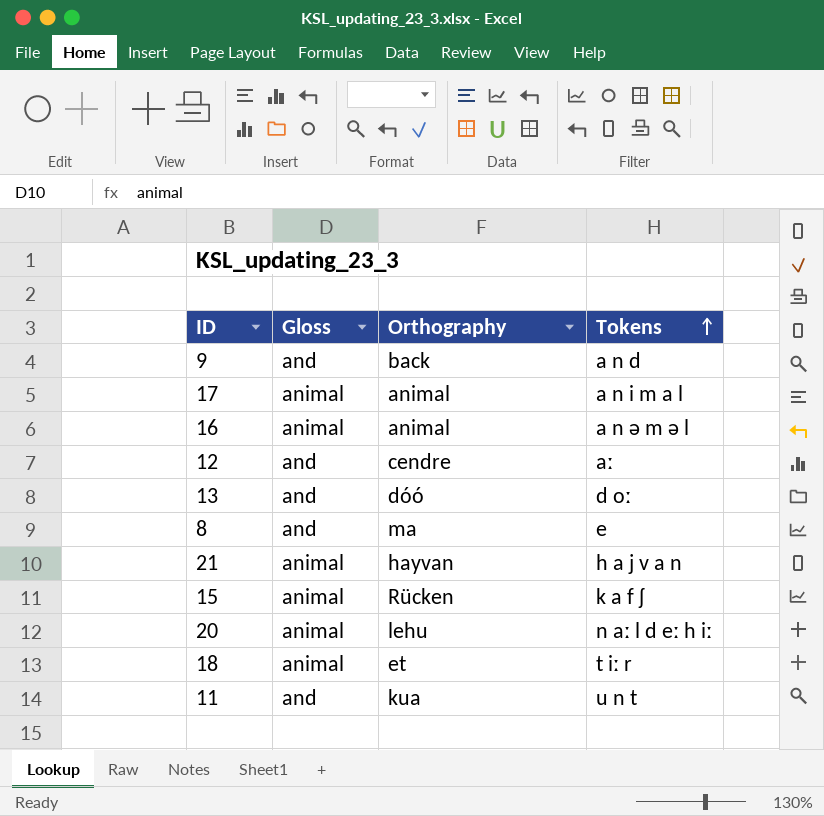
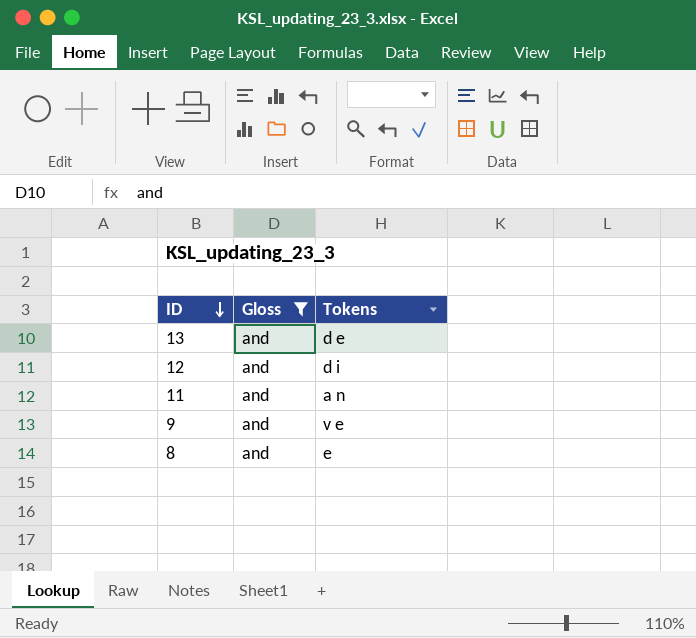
filter: none -> Gloss = and
row order: Tokens ascending -> ID descending
column Orthography | position: 3 -> none
13 | Tokens: d oː -> d e
12 | Tokens: aː -> d i
11 | Tokens: u n t -> a n
9 | Tokens: a n d -> v e

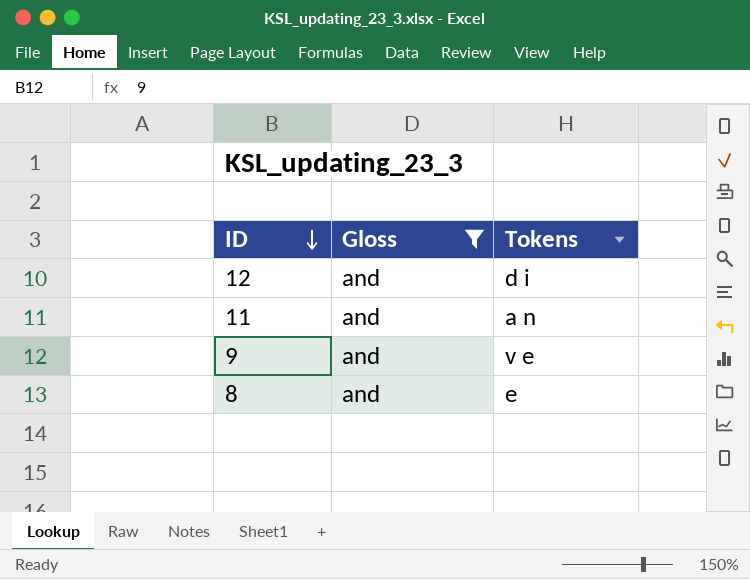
row 13: and | d e -> none

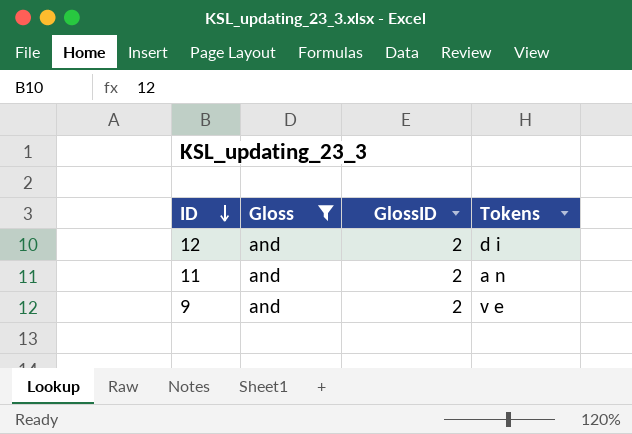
column GlossID | position: none -> 3
row 8: and | e -> none

